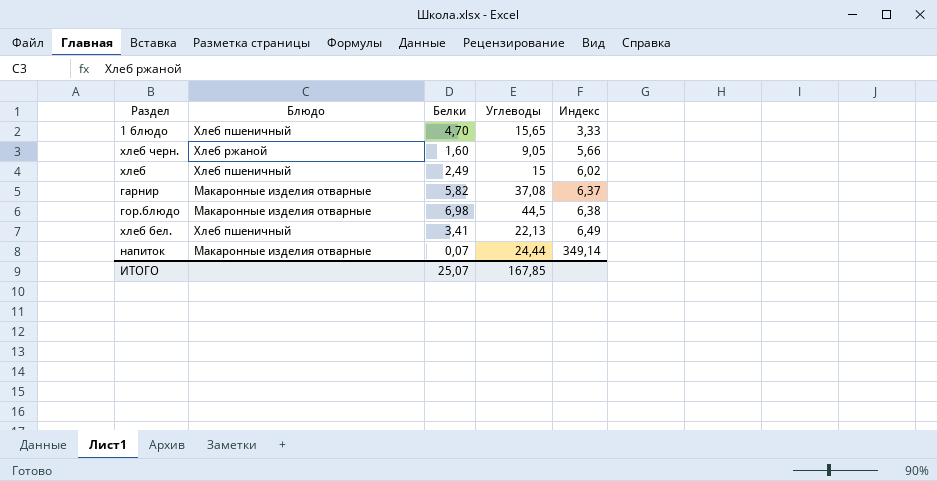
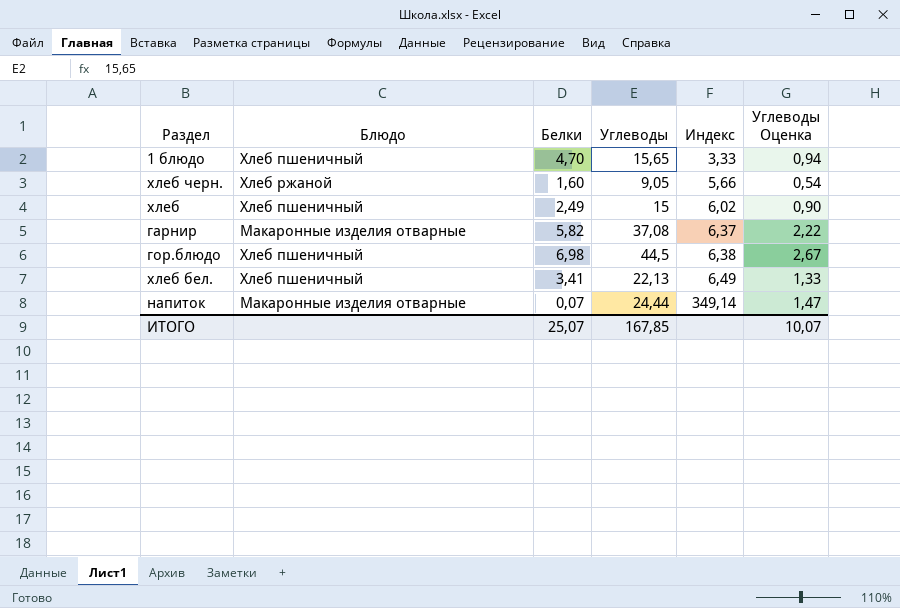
column Углеводы Оценка | formula: none -> [Углеводы] * 0,06
гор.блюдо | Блюдо: Макаронные изделия отварные -> Хлеб пшеничный

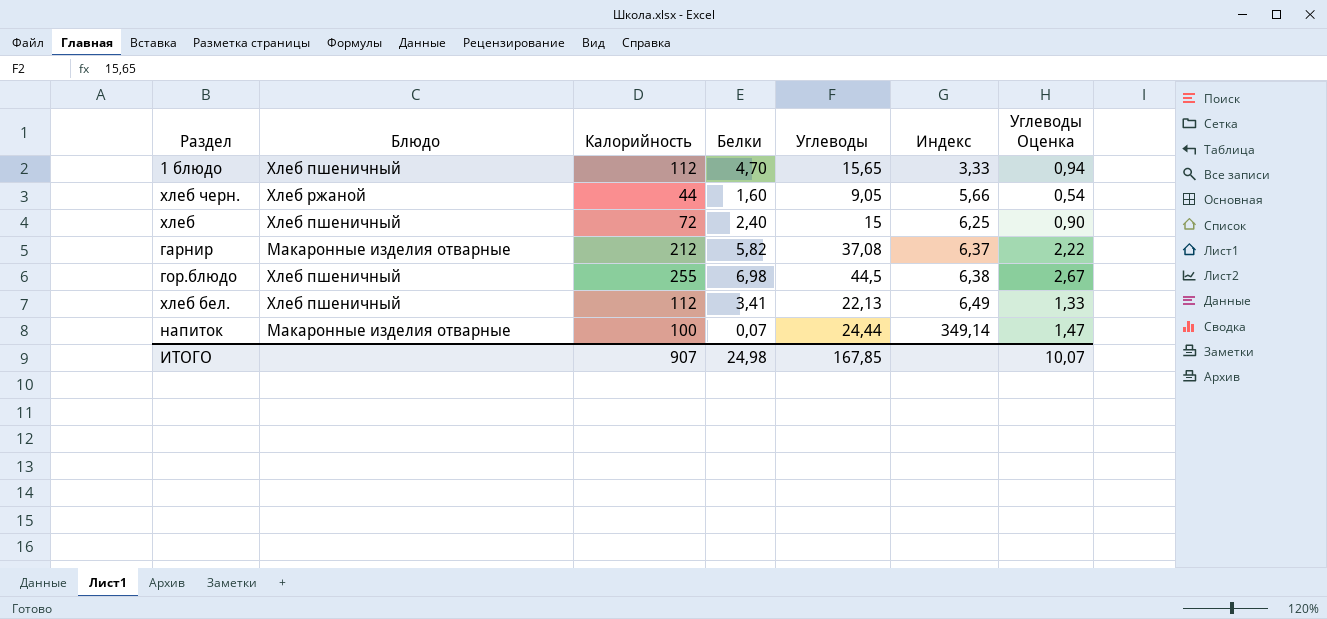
column Калорийность | position: none -> 3
хлеб | Белки: 2,49 -> 2,40
хлеб | Индекс: 6,02 -> 6,25
ИТОГО | Белки: 25,07 -> 24,98

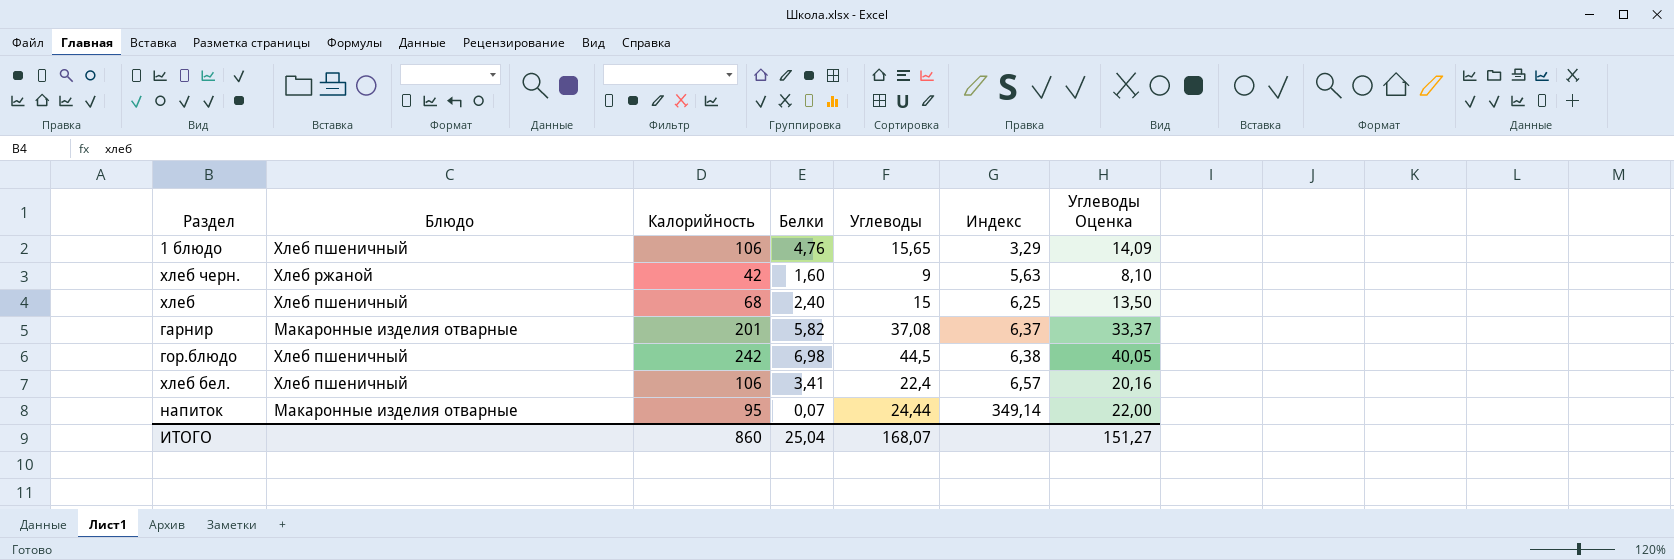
column Углеводы Оценка | formula: [Углеводы] * 0,06 -> [Углеводы] * 0,9
1 блюдо | Калорийность: 112 -> 106
1 блюдо | Белки: 4,70 -> 4,76
1 блюдо | Индекс: 3,33 -> 3,29
хлеб черн. | Калорийность: 44 -> 42
хлеб черн. | Углеводы: 9,05 -> 9
хлеб черн. | Индекс: 5,66 -> 5,63
хлеб | Калорийность: 72 -> 68
гарнир | Калорийность: 212 -> 201
гор.блюдо | Калорийность: 255 -> 242
хлеб бел. | Калорийность: 112 -> 106
хлеб бел. | Углеводы: 22,13 -> 22,4
хлеб бел. | Индекс: 6,49 -> 6,57
напиток | Калорийность: 100 -> 95
ИТОГО | Калорийность: 907 -> 860
ИТОГО | Белки: 24,98 -> 25,04
ИТОГО | Углеводы: 167,85 -> 168,07
ИТОГО | Углеводы Оценка: 10,07 -> 151,27

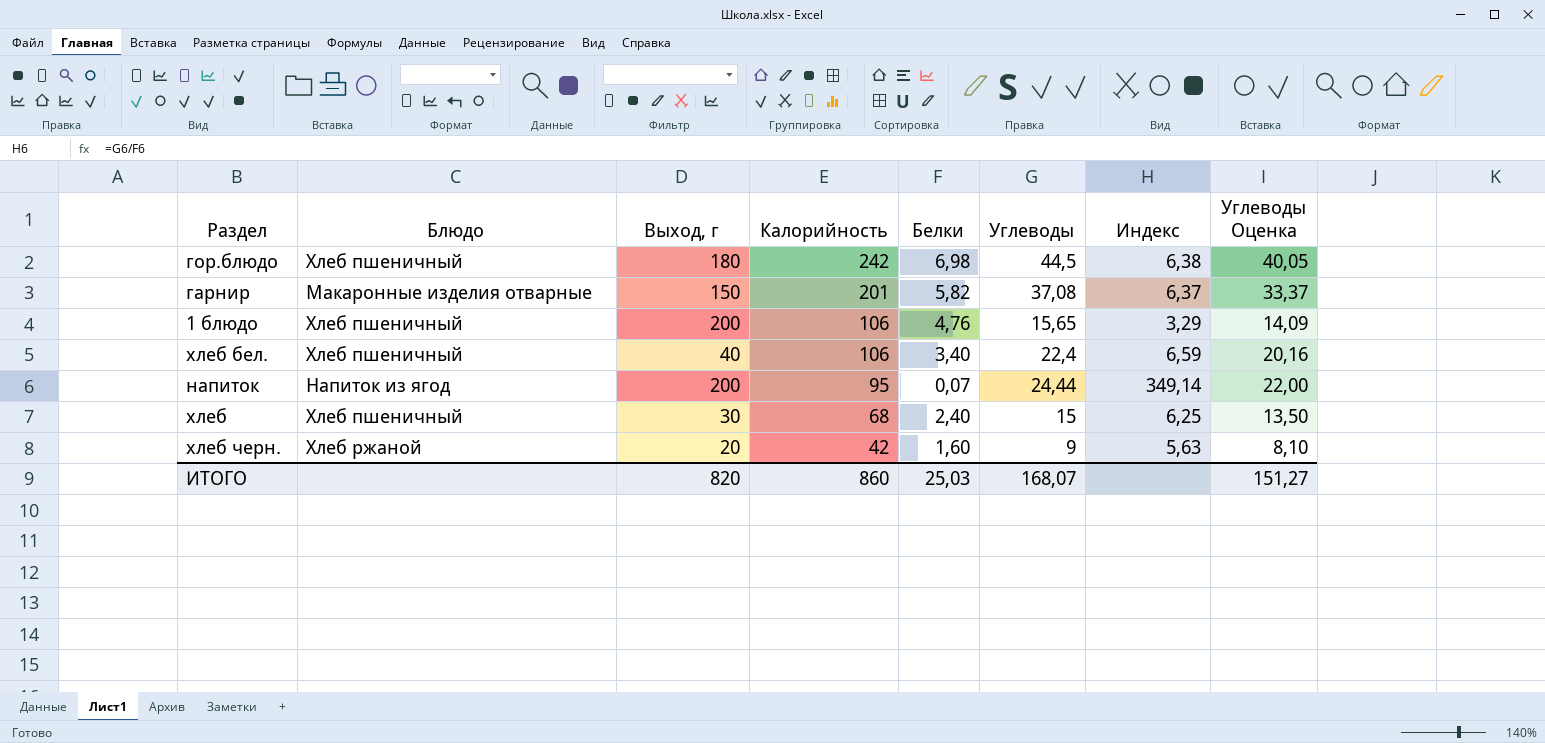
row order: Индекс ascending -> Калорийность descending
column Выход, г | position: none -> 3
хлеб бел. | Белки: 3,41 -> 3,40
хлеб бел. | Индекс: 6,57 -> 6,59
напиток | Блюдо: Макаронные изделия отварные -> Напиток из ягод
ИТОГО | Белки: 25,04 -> 25,03

